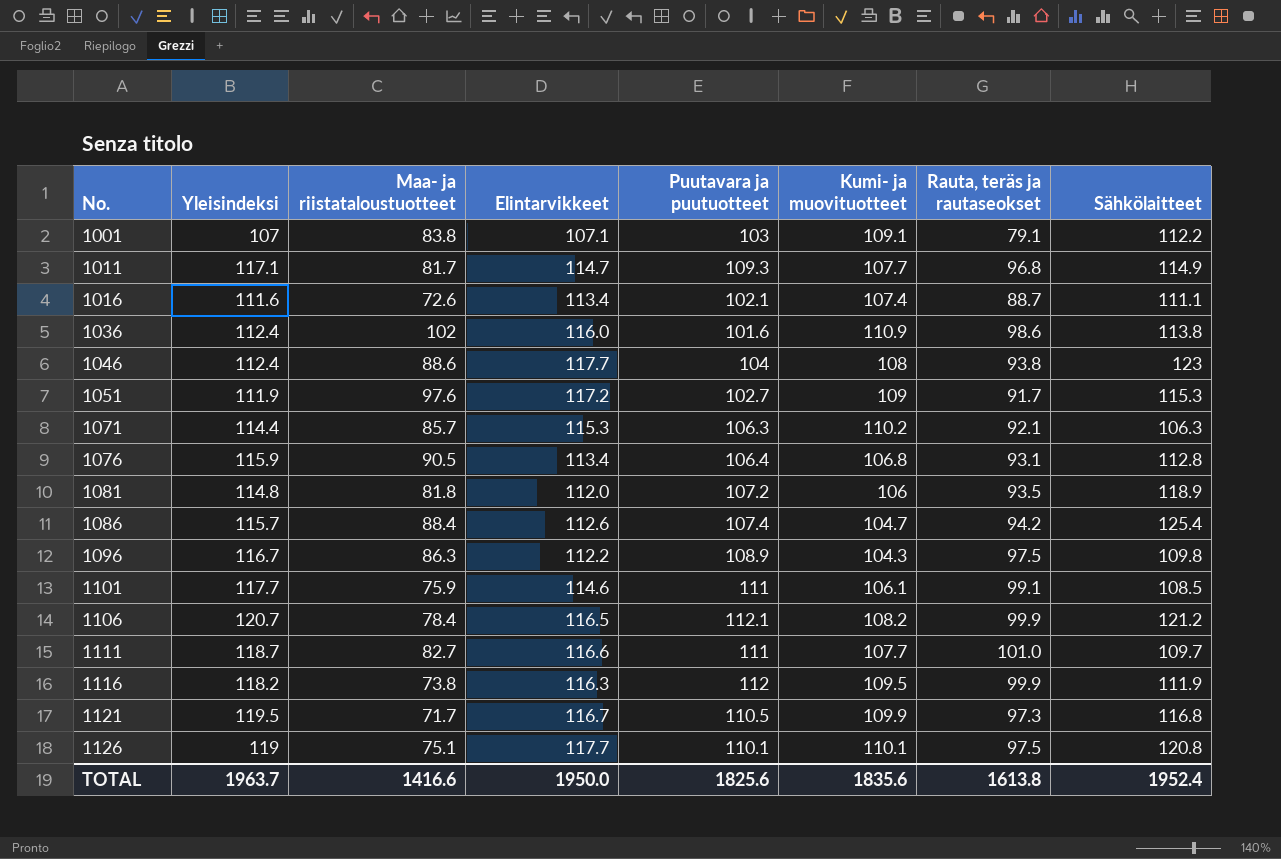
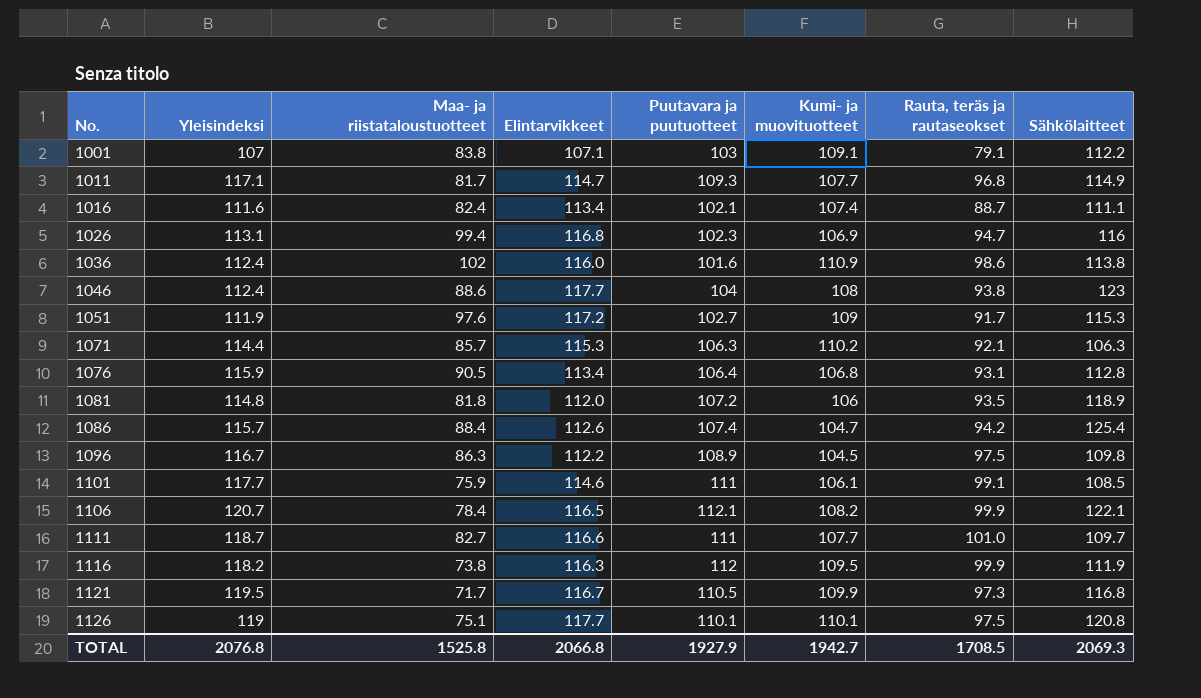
1016 | Maa- ja riistataloustuotteet: 72.6 -> 82.4
row 1026: none -> 113.1 | 99.4 | 116.8 | 102.3 | 106.9 | 94.7 | 116
1096 | Kumi- ja muovituotteet: 104.3 -> 104.5
1106 | Sähkölaitteet: 121.2 -> 122.1
TOTAL | Yleisindeksi: 1963.7 -> 2076.8
TOTAL | Maa- ja riistataloustuotteet: 1416.6 -> 1525.8
TOTAL | Elintarvikkeet: 1950.0 -> 2066.8
TOTAL | Puutavara ja puutuotteet: 1825.6 -> 1927.9
TOTAL | Kumi- ja muovituotteet: 1835.6 -> 1942.7
TOTAL | Rauta, teräs ja rautaseokset: 1613.8 -> 1708.5
TOTAL | Sähkölaitteet: 1952.4 -> 2069.3

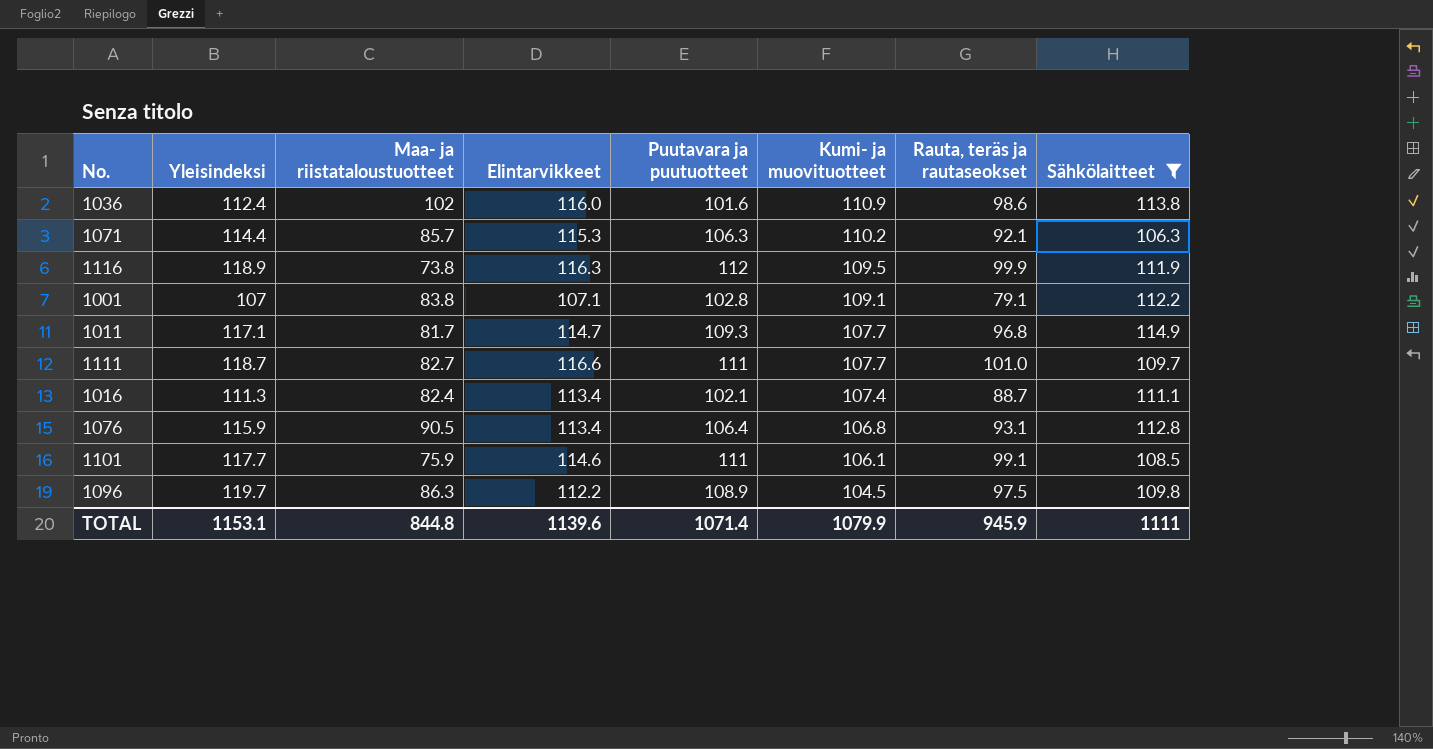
filter: none -> Sähkölaitteet <= 114.9
row order: No. ascending -> Kumi- ja muovituotteet descending
1116 | Yleisindeksi: 118.2 -> 118.9
1001 | Puutavara ja puutuotteet: 103 -> 102.8
1016 | Yleisindeksi: 111.6 -> 111.3
1096 | Yleisindeksi: 116.7 -> 119.7
TOTAL | Yleisindeksi: 2076.8 -> 1153.1
TOTAL | Maa- ja riistataloustuotteet: 1525.8 -> 844.8
TOTAL | Elintarvikkeet: 2066.8 -> 1139.6
TOTAL | Puutavara ja puutuotteet: 1927.9 -> 1071.4
TOTAL | Kumi- ja muovituotteet: 1942.7 -> 1079.9
TOTAL | Rauta, teräs ja rautaseokset: 1708.5 -> 945.9
TOTAL | Sähkölaitteet: 2069.3 -> 1111

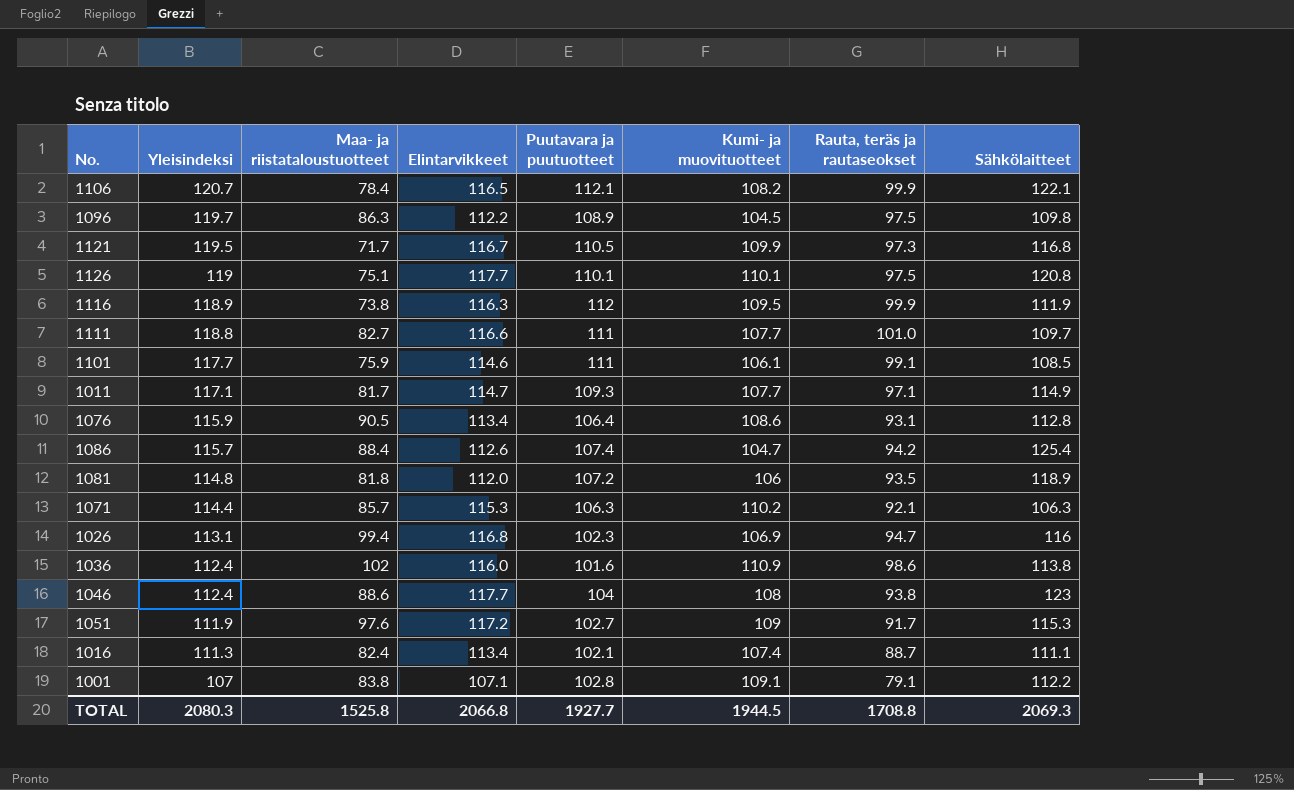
filter: Sähkölaitteet <= 114.9 -> none
row order: Kumi- ja muovituotteet descending -> Yleisindeksi descending
1111 | Yleisindeksi: 118.7 -> 118.8
1011 | Rauta, teräs ja rautaseokset: 96.8 -> 97.1
1076 | Kumi- ja muovituotteet: 106.8 -> 108.6
TOTAL | Yleisindeksi: 1153.1 -> 2080.3
TOTAL | Maa- ja riistataloustuotteet: 844.8 -> 1525.8
TOTAL | Elintarvikkeet: 1139.6 -> 2066.8
TOTAL | Puutavara ja puutuotteet: 1071.4 -> 1927.7
TOTAL | Kumi- ja muovituotteet: 1079.9 -> 1944.5
TOTAL | Rauta, teräs ja rautaseokset: 945.9 -> 1708.8
TOTAL | Sähkölaitteet: 1111 -> 2069.3

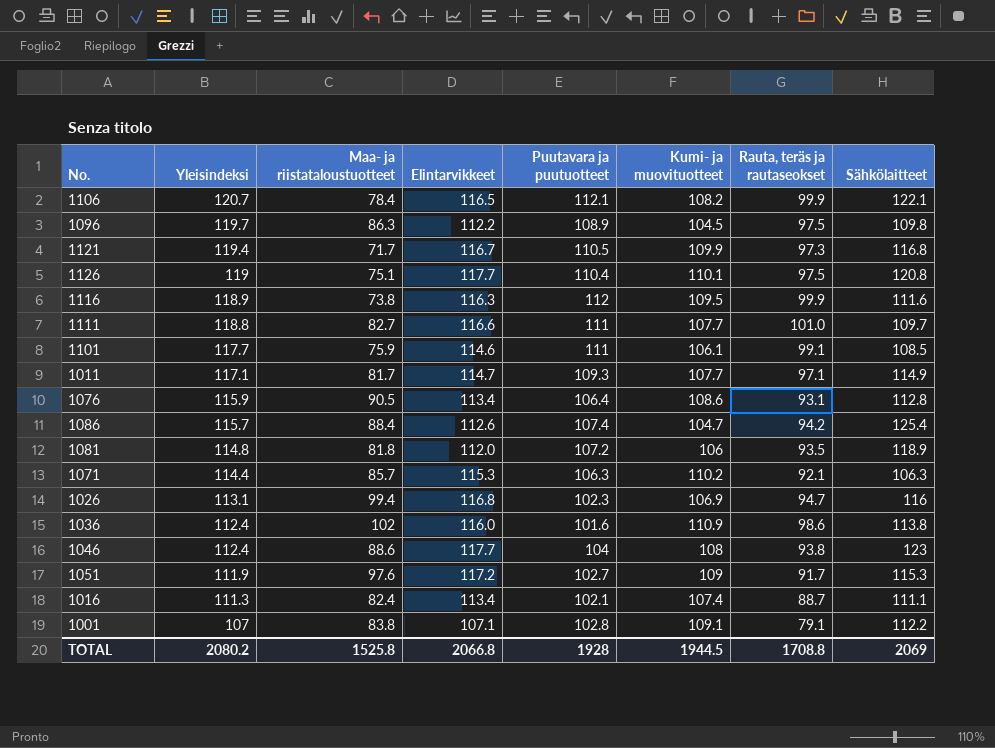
1121 | Yleisindeksi: 119.5 -> 119.4
1126 | Puutavara ja puutuotteet: 110.1 -> 110.4
1116 | Sähkölaitteet: 111.9 -> 111.6
TOTAL | Yleisindeksi: 2080.3 -> 2080.2
TOTAL | Puutavara ja puutuotteet: 1927.7 -> 1928
TOTAL | Sähkölaitteet: 2069.3 -> 2069

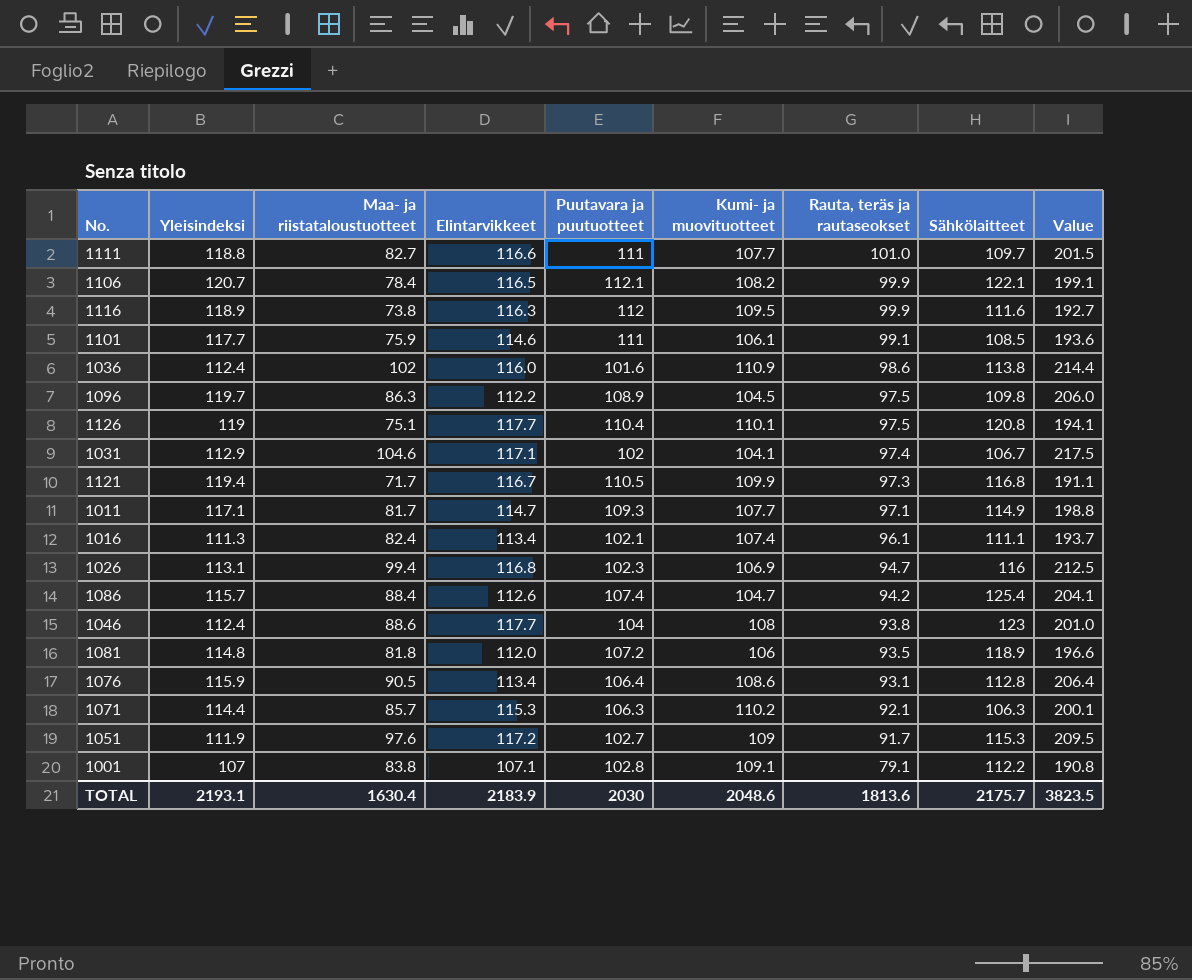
row order: Yleisindeksi descending -> Rauta, teräs ja rautaseokset descending
column Value | formula: none -> [Yleisindeksi] + [Maa- ja riistataloustuotteet]
row 1031: none -> 112.9 | 104.6 | 117.1 | 102 | 104.1 | 97.4 | 106.7 | 217.5
1016 | Rauta, teräs ja rautaseokset: 88.7 -> 96.1
TOTAL | Yleisindeksi: 2080.2 -> 2193.1
TOTAL | Maa- ja riistataloustuotteet: 1525.8 -> 1630.4
TOTAL | Elintarvikkeet: 2066.8 -> 2183.9
TOTAL | Puutavara ja puutuotteet: 1928 -> 2030
TOTAL | Kumi- ja muovituotteet: 1944.5 -> 2048.6
TOTAL | Rauta, teräs ja rautaseokset: 1708.8 -> 1813.6
TOTAL | Sähkölaitteet: 2069 -> 2175.7

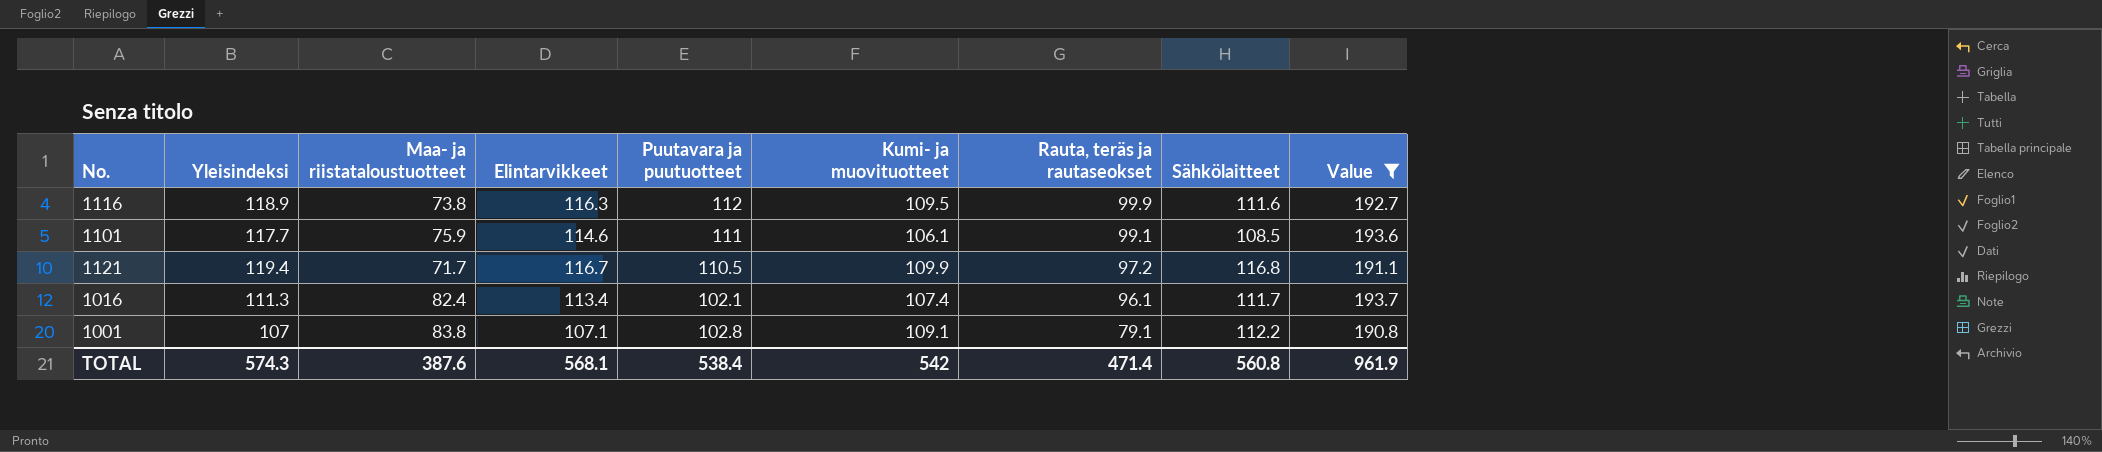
filter: none -> Value <= 193.7
1121 | Rauta, teräs ja rautaseokset: 97.3 -> 97.2
1016 | Sähkölaitteet: 111.1 -> 111.7
TOTAL | Yleisindeksi: 2193.1 -> 574.3
TOTAL | Maa- ja riistataloustuotteet: 1630.4 -> 387.6
TOTAL | Elintarvikkeet: 2183.9 -> 568.1
TOTAL | Puutavara ja puutuotteet: 2030 -> 538.4
TOTAL | Kumi- ja muovituotteet: 2048.6 -> 542
TOTAL | Rauta, teräs ja rautaseokset: 1813.6 -> 471.4
TOTAL | Sähkölaitteet: 2175.7 -> 560.8
TOTAL | Value: 3823.5 -> 961.9

